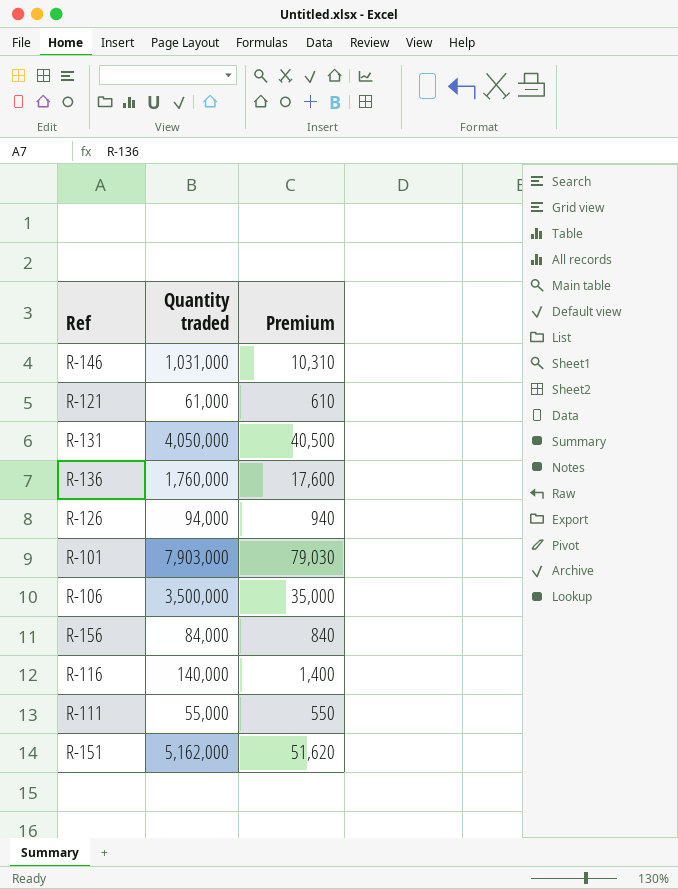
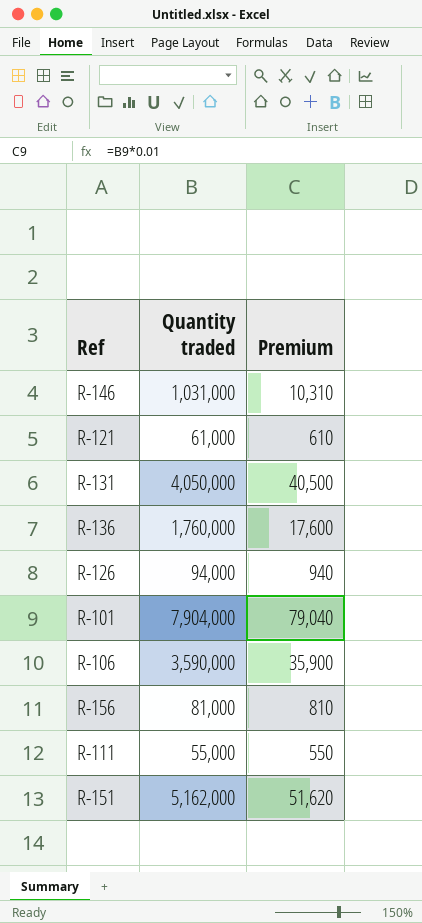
row R-116: 140,000 | 1,400 -> none
R-101 | Quantity traded: 7,903,000 -> 7,904,000
R-101 | Premium: 79,030 -> 79,040
R-106 | Quantity traded: 3,500,000 -> 3,590,000
R-106 | Premium: 35,000 -> 35,900
R-156 | Quantity traded: 84,000 -> 81,000
R-156 | Premium: 840 -> 810

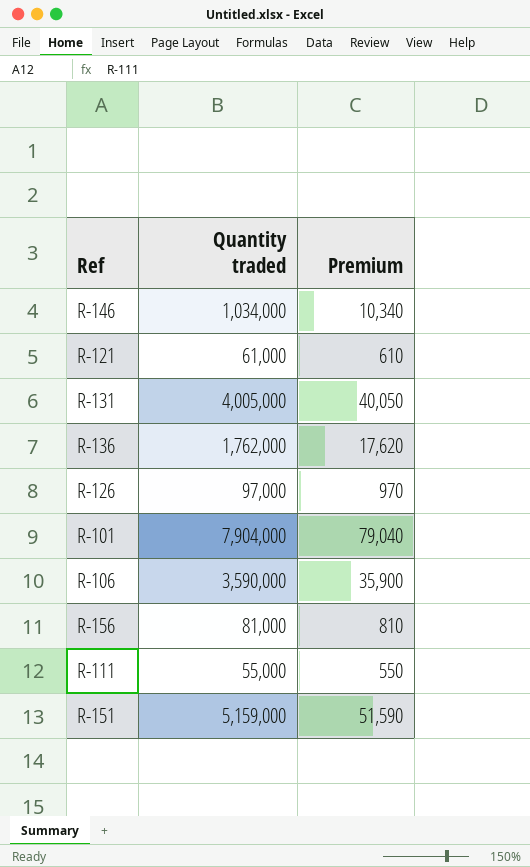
R-146 | Quantity traded: 1,031,000 -> 1,034,000
R-146 | Premium: 10,310 -> 10,340
R-131 | Quantity traded: 4,050,000 -> 4,005,000
R-131 | Premium: 40,500 -> 40,050
R-136 | Quantity traded: 1,760,000 -> 1,762,000
R-136 | Premium: 17,600 -> 17,620
R-126 | Quantity traded: 94,000 -> 97,000
R-126 | Premium: 940 -> 970
R-151 | Quantity traded: 5,162,000 -> 5,159,000
R-151 | Premium: 51,620 -> 51,590

